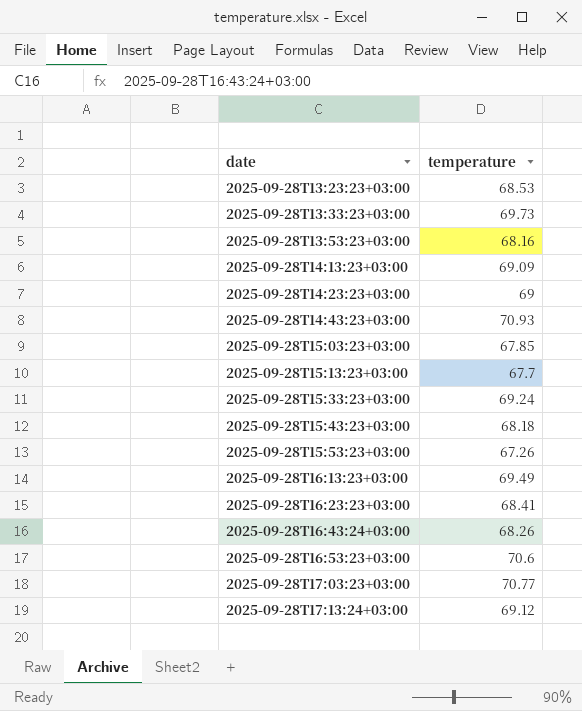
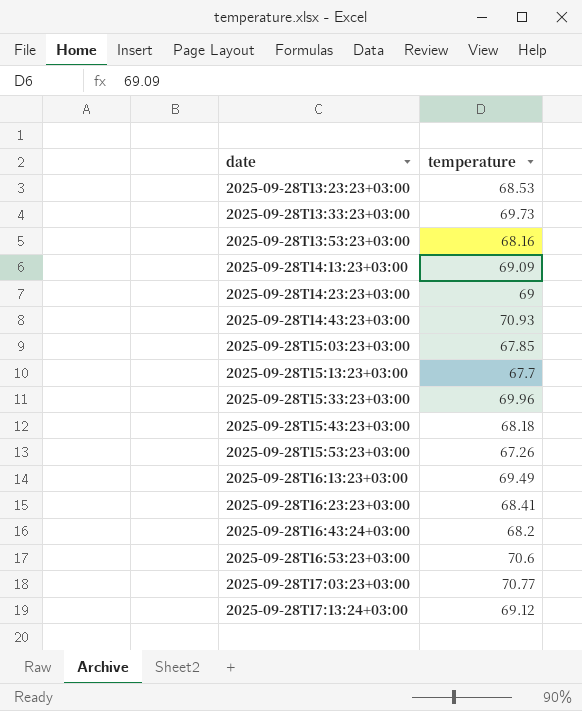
2025-09-28T15:33:23+03:00 | temperature: 69.24 -> 69.96
2025-09-28T16:43:24+03:00 | temperature: 68.26 -> 68.2

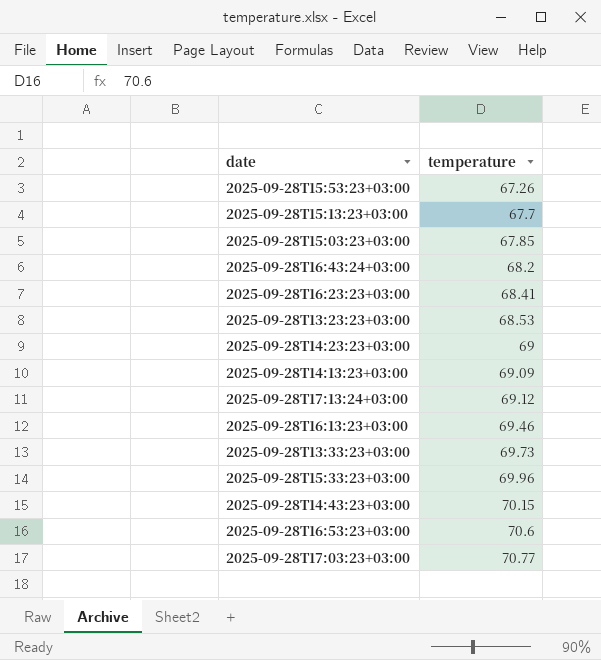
row order: date ascending -> temperature ascending
row 2025-09-28T13:53:23+03:00: 68.16 -> none
row 2025-09-28T15:43:23+03:00: 68.18 -> none
2025-09-28T16:13:23+03:00 | temperature: 69.49 -> 69.46
2025-09-28T14:43:23+03:00 | temperature: 70.93 -> 70.15

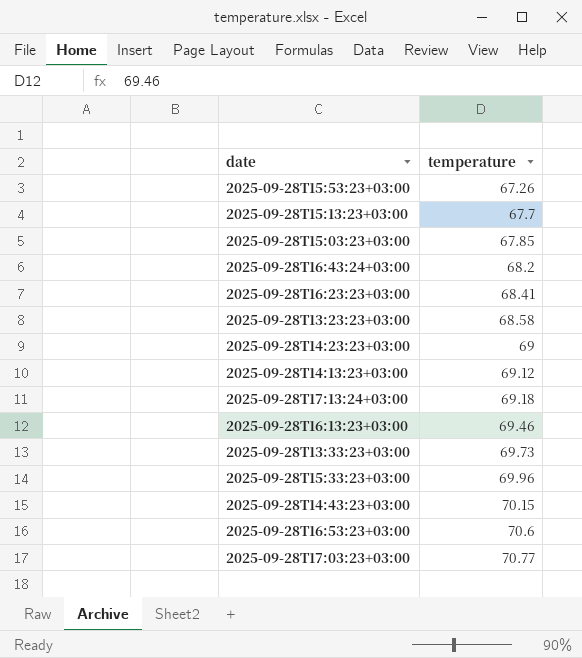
2025-09-28T13:23:23+03:00 | temperature: 68.53 -> 68.58
2025-09-28T14:13:23+03:00 | temperature: 69.09 -> 69.12
2025-09-28T17:13:24+03:00 | temperature: 69.12 -> 69.18

